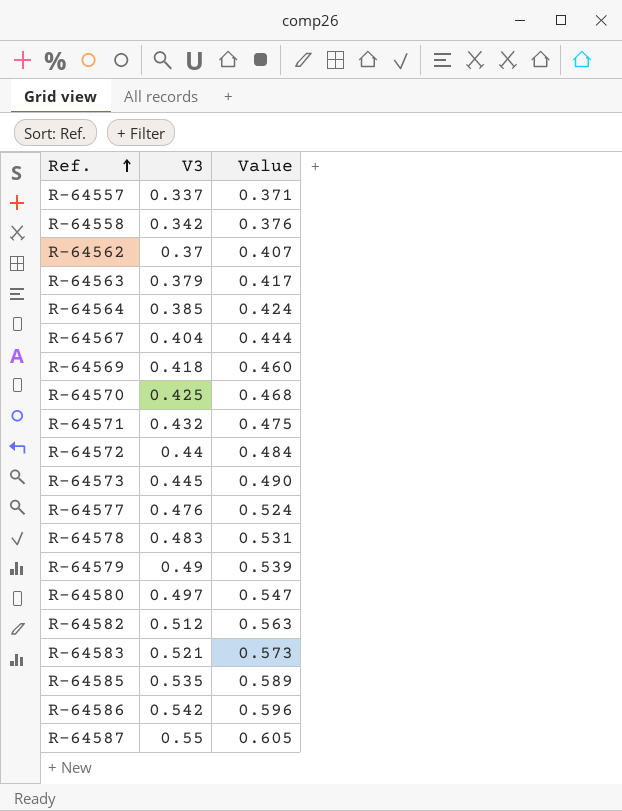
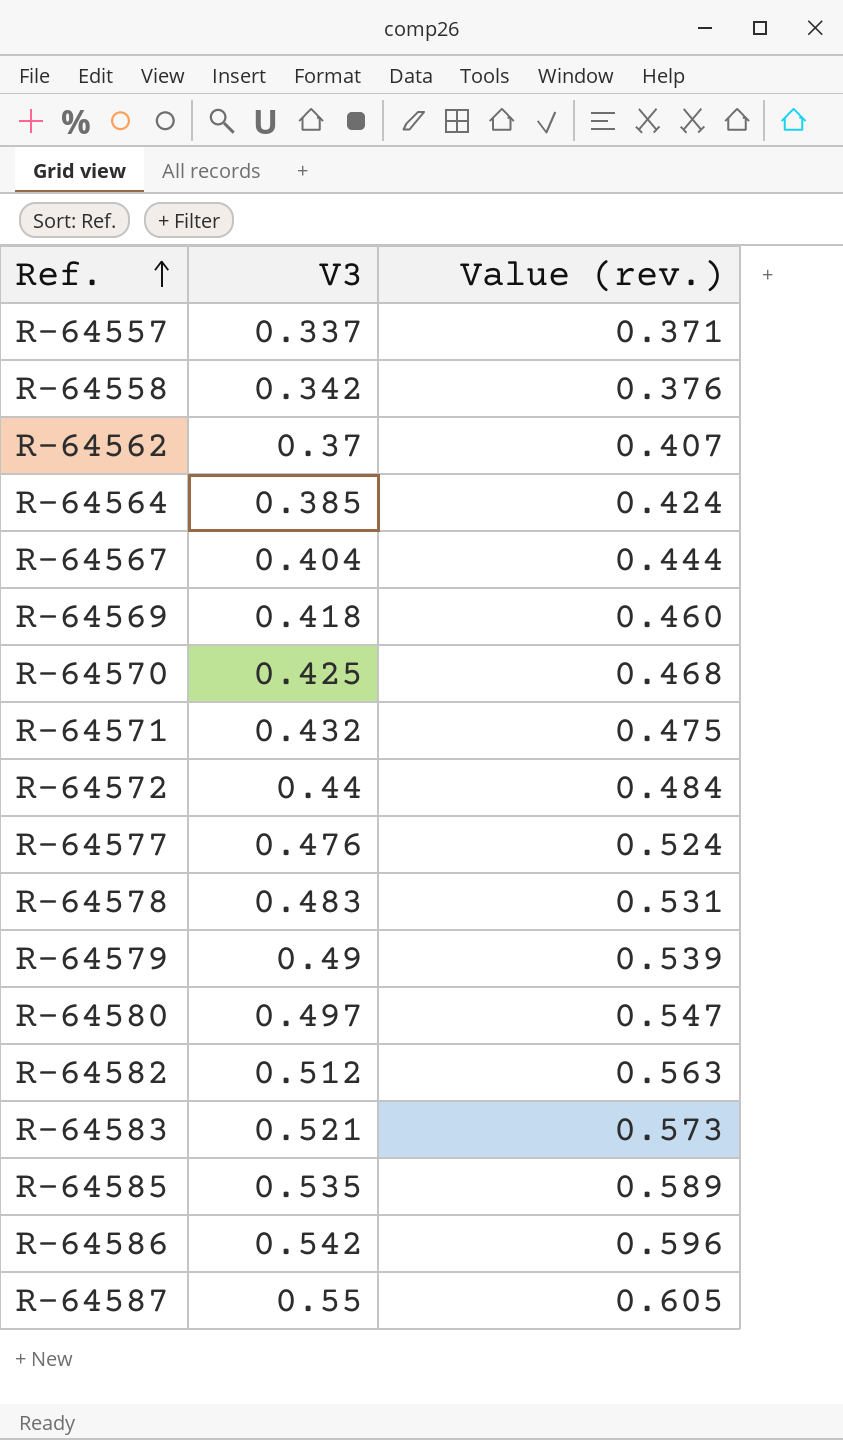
column name: Value -> Value (rev.)
row R-64563: 0.379 | 0.417 -> none
row R-64573: 0.445 | 0.490 -> none

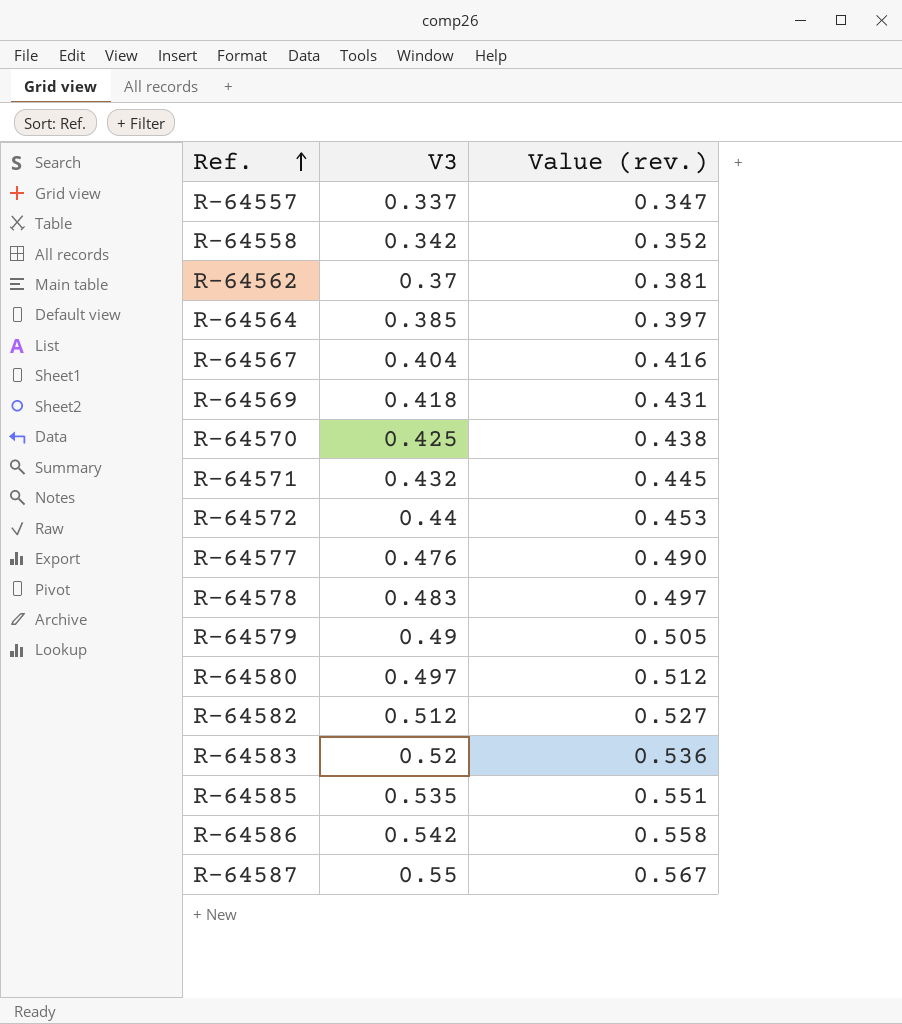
column Value (rev.) | formula: [V3] * 1.1 -> [V3] * 1.03
R-64583 | V3: 0.521 -> 0.52

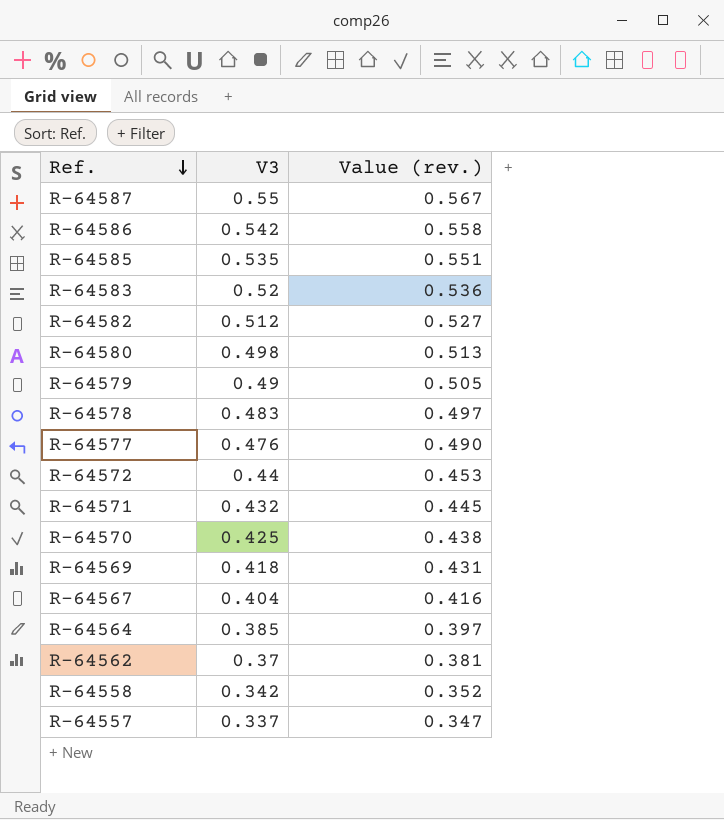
row order: Ref. ascending -> Ref. descending
R-64580 | V3: 0.497 -> 0.498
R-64580 | Value (rev.): 0.512 -> 0.513

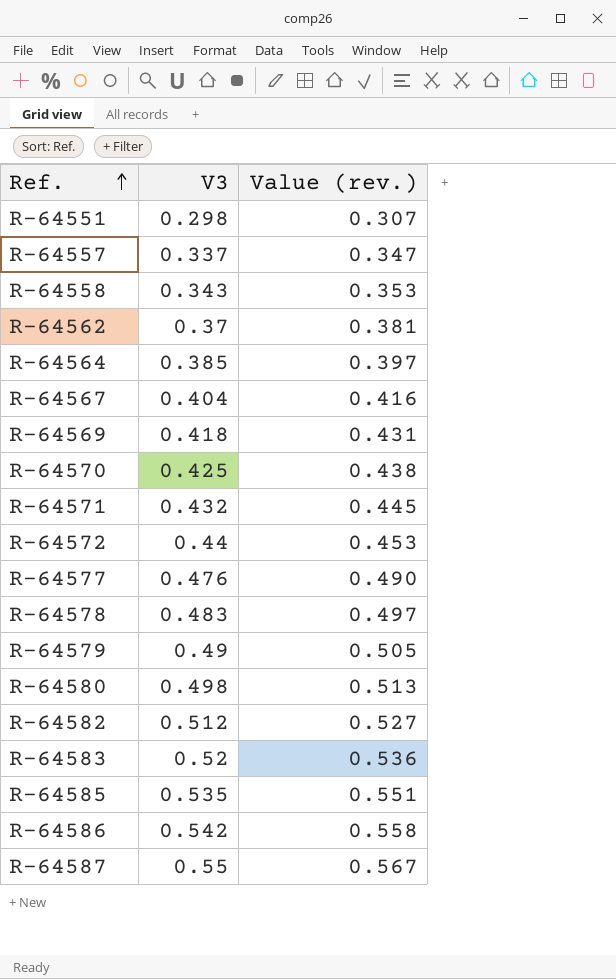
row order: Ref. descending -> Ref. ascending
row R-64551: none -> 0.298 | 0.307
R-64558 | V3: 0.342 -> 0.343
R-64558 | Value (rev.): 0.352 -> 0.353

